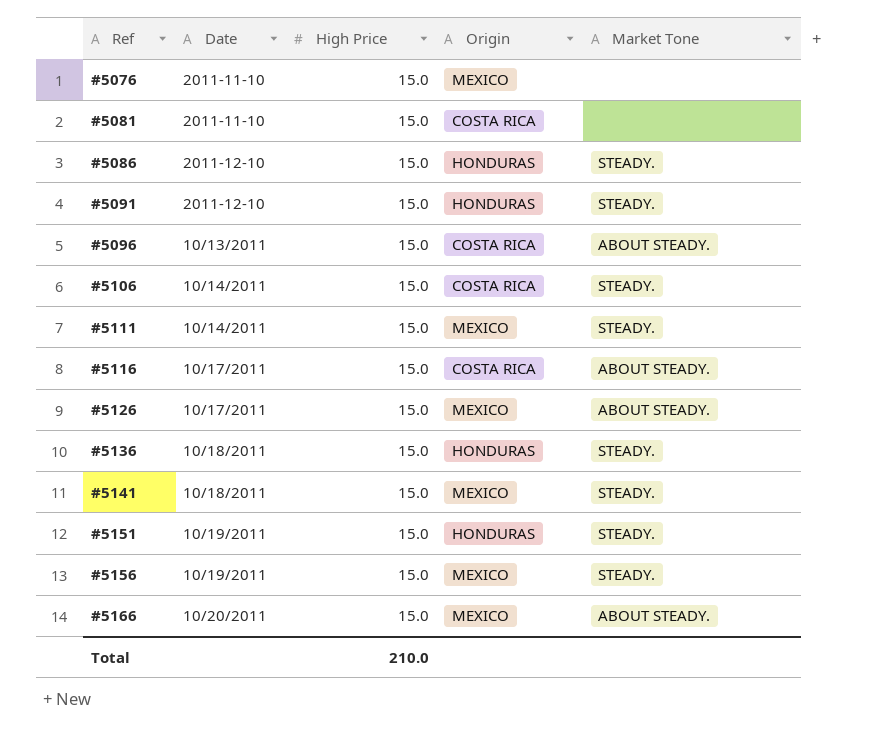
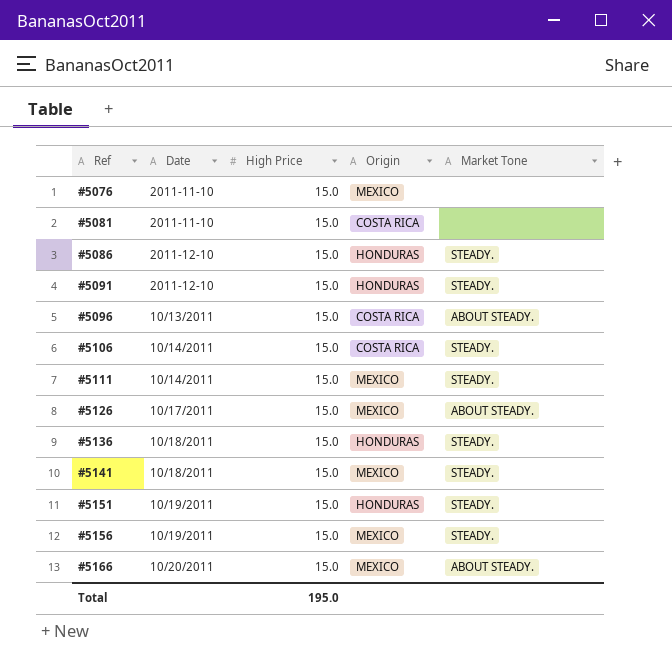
row #5116: 10/17/2011 | 15.0 | COSTA RICA | ABOUT STEADY. -> none
Total | High Price: 210.0 -> 195.0

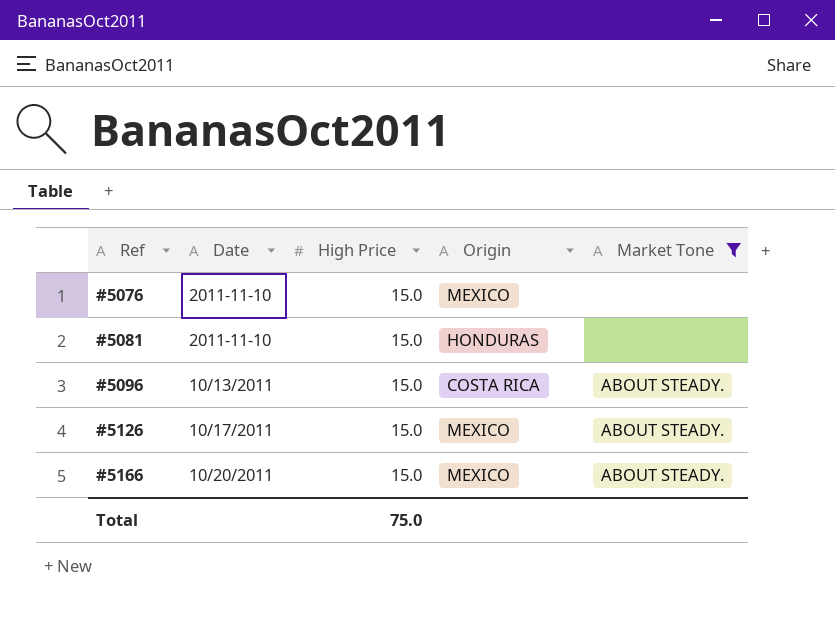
filter: none -> Market Tone != STEADY.
#5081 | Origin: COSTA RICA -> HONDURAS
Total | High Price: 195.0 -> 75.0

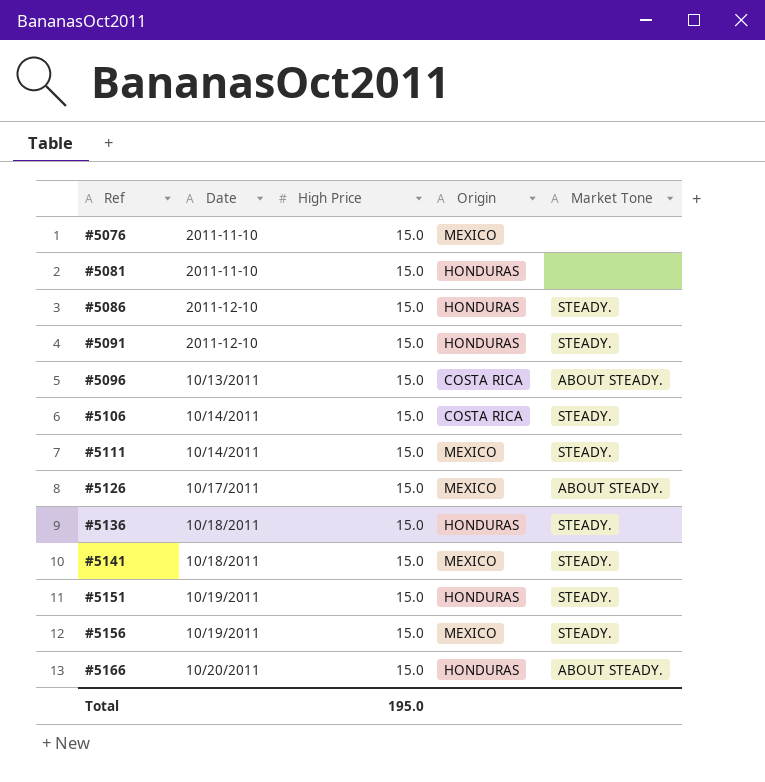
filter: Market Tone != STEADY. -> none
#5166 | Origin: MEXICO -> HONDURAS
Total | High Price: 75.0 -> 195.0

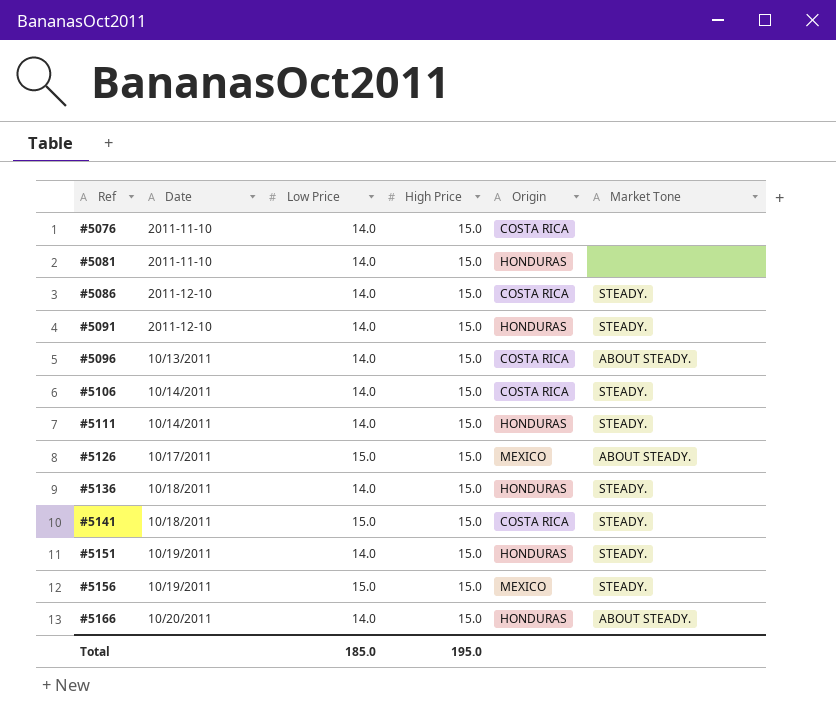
column Low Price | position: none -> 3
#5076 | Origin: MEXICO -> COSTA RICA
#5086 | Origin: HONDURAS -> COSTA RICA
#5111 | Origin: MEXICO -> HONDURAS
#5141 | Origin: MEXICO -> COSTA RICA

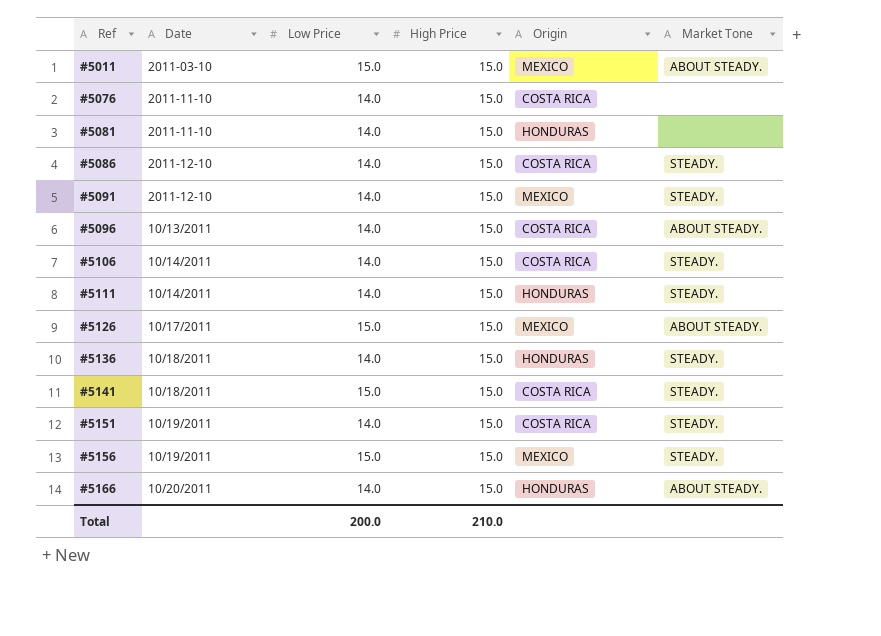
row #5011: none -> 2011-03-10 | 15.0 | 15.0 | MEXICO | ABOUT STEADY.
#5091 | Origin: HONDURAS -> MEXICO
#5151 | Origin: HONDURAS -> COSTA RICA
Total | Low Price: 185.0 -> 200.0
Total | High Price: 195.0 -> 210.0

